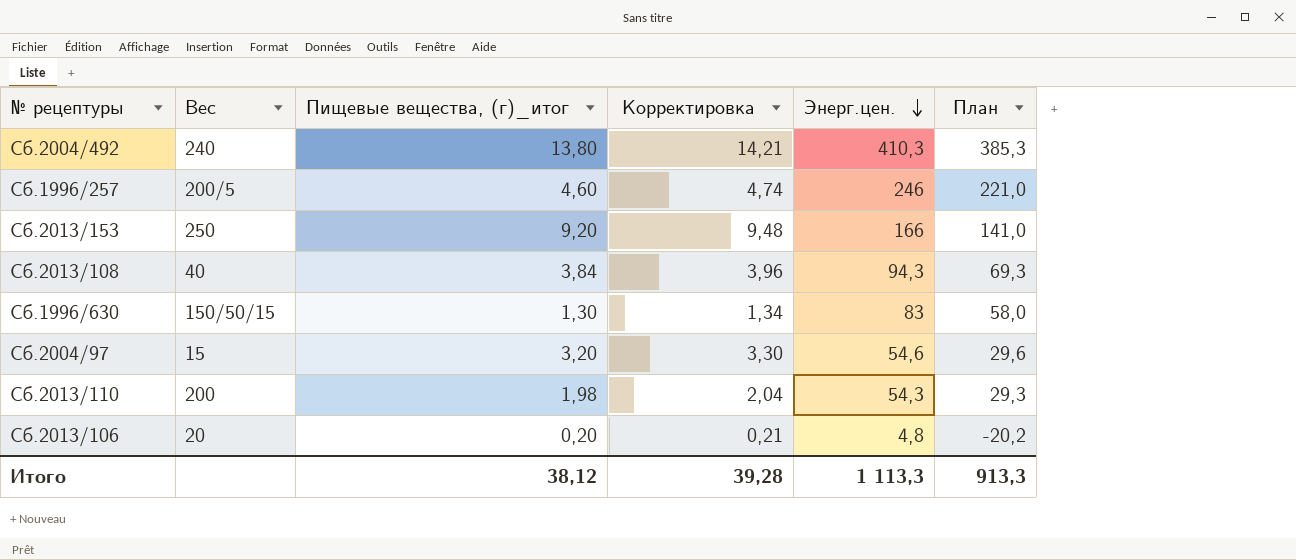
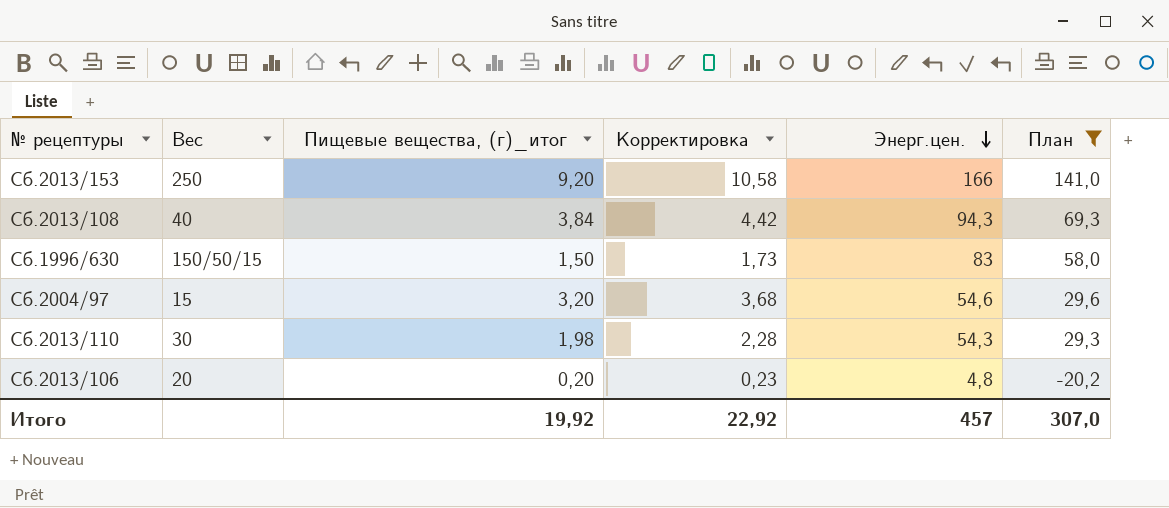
filter: none -> План <= 141,0
column Корректировка | formula: [Пищевые вещества, (г)_итог] * 1,03 -> [Пищевые вещества, (г)_итог] * 1,15
Сб.1996/630 | Пищевые вещества, (г)_итог: 1,30 -> 1,50
Сб.2013/110 | Вес: 200 -> 30
Итого | Пищевые вещества, (г)_итог: 38,12 -> 19,92
Итого | Корректировка: 39,28 -> 22,92
Итого | Энерг.цен.: 1 113,3 -> 457
Итого | План: 913,3 -> 307,0

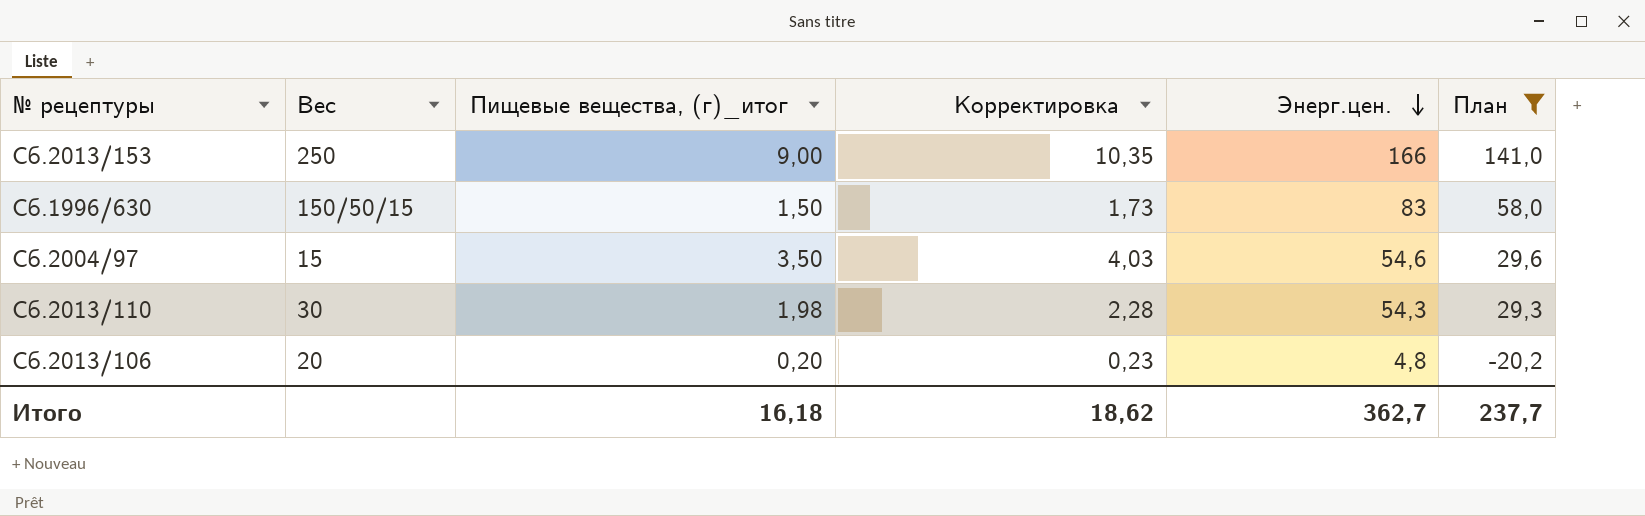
row Сб.2013/108: 40 | 3,84 | 4,42 | 94,3 | 69,3 -> none
Сб.2013/153 | Пищевые вещества, (г)_итог: 9,20 -> 9,00
Сб.2013/153 | Корректировка: 10,58 -> 10,35
Сб.2004/97 | Пищевые вещества, (г)_итог: 3,20 -> 3,50
Сб.2004/97 | Корректировка: 3,68 -> 4,03
Итого | Пищевые вещества, (г)_итог: 19,92 -> 16,18
Итого | Корректировка: 22,92 -> 18,62
Итого | Энерг.цен.: 457 -> 362,7
Итого | План: 307,0 -> 237,7

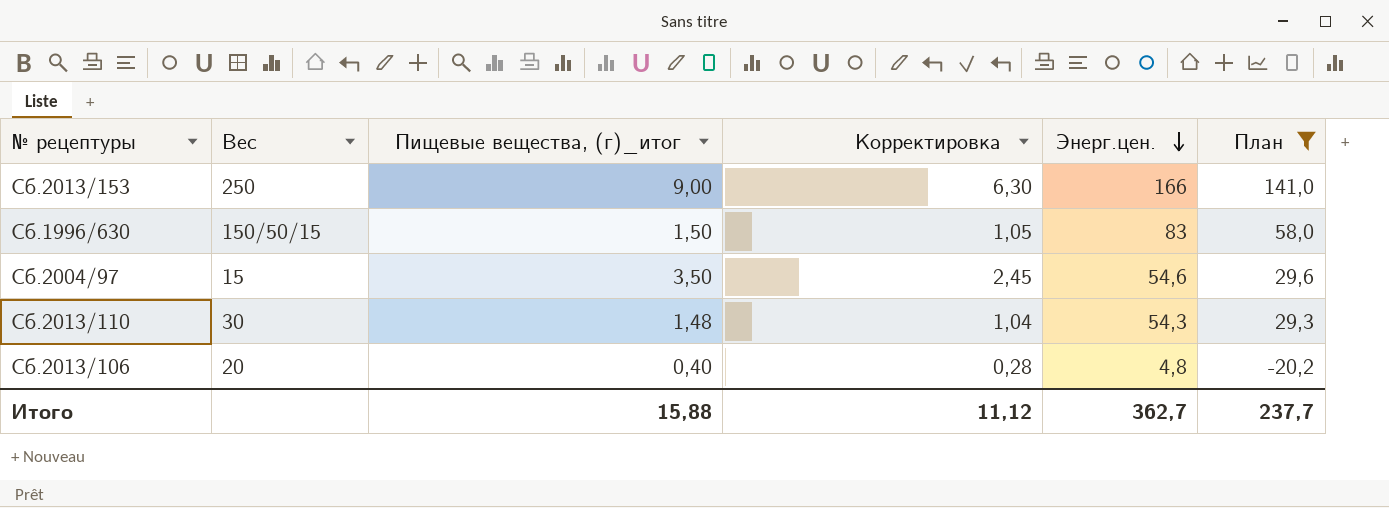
column Корректировка | formula: [Пищевые вещества, (г)_итог] * 1,15 -> [Пищевые вещества, (г)_итог] * 0,7
Сб.2013/110 | Пищевые вещества, (г)_итог: 1,98 -> 1,48
Сб.2013/106 | Пищевые вещества, (г)_итог: 0,20 -> 0,40
Итого | Пищевые вещества, (г)_итог: 16,18 -> 15,88
Итого | Корректировка: 18,62 -> 11,12

